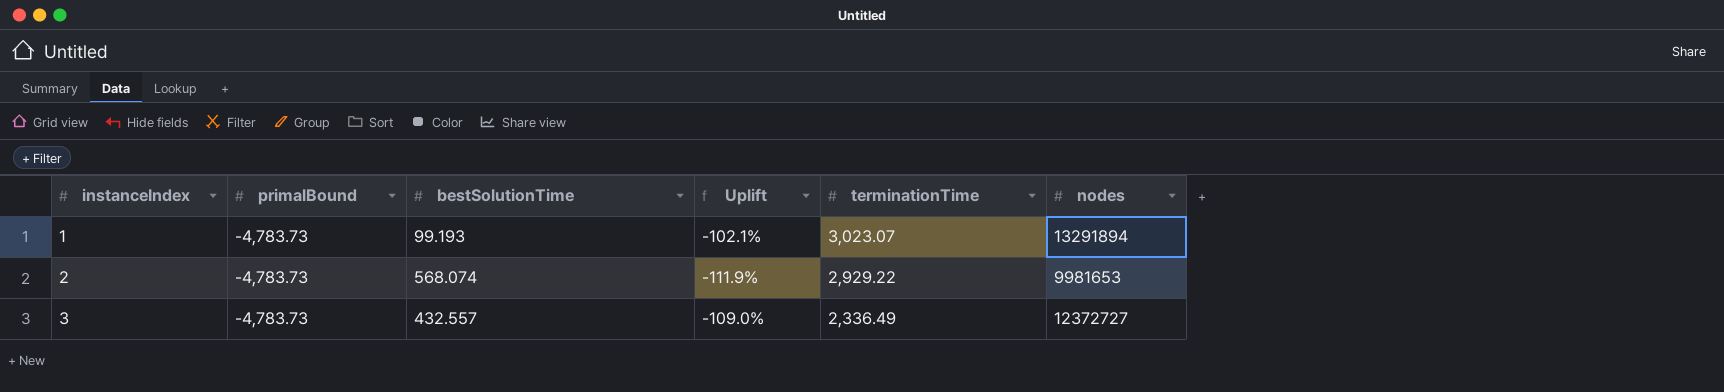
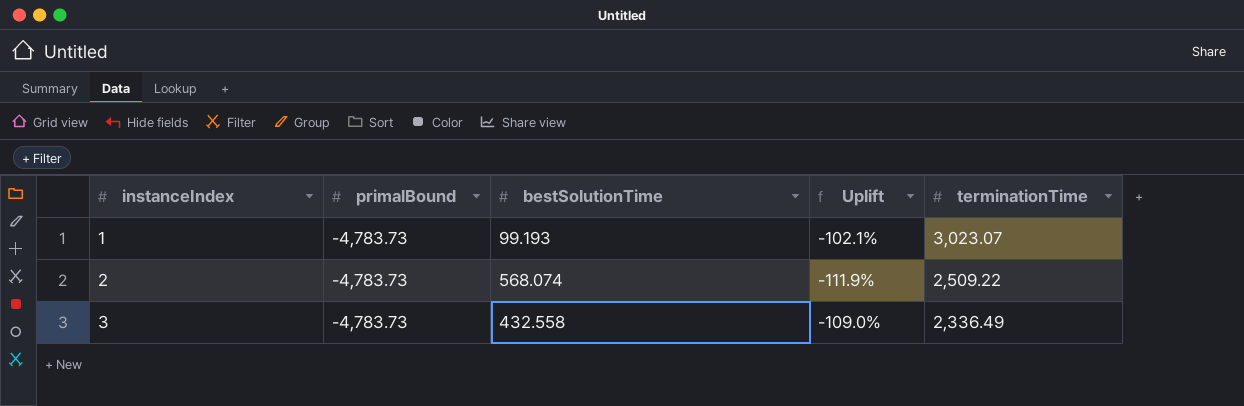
column nodes | position: 6 -> none
2 | terminationTime: 2,929.22 -> 2,509.22
3 | bestSolutionTime: 432.557 -> 432.558

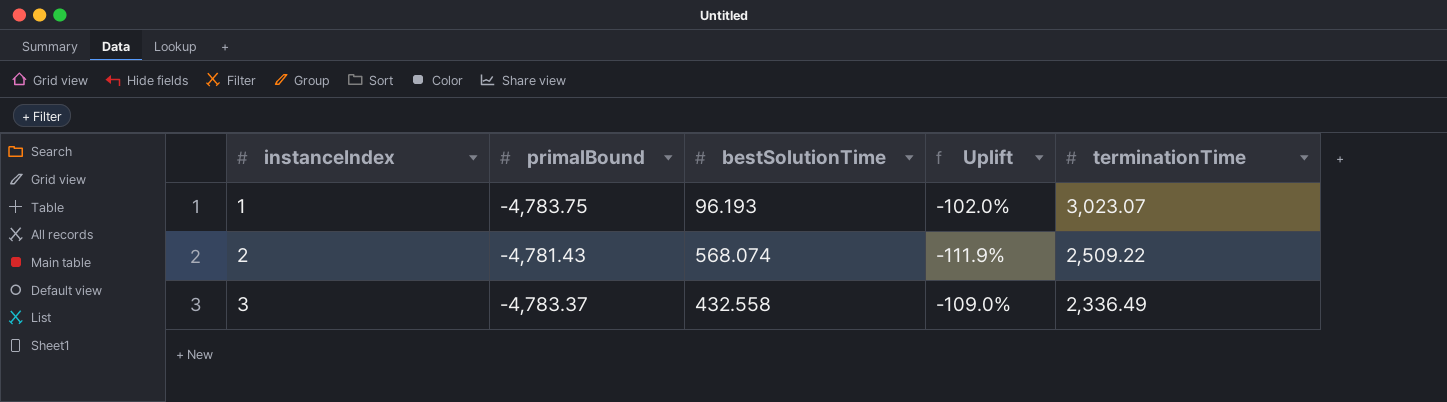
1 | primalBound: -4,783.73 -> -4,783.75
1 | bestSolutionTime: 99.193 -> 96.193
1 | Uplift: -102.1% -> -102.0%
2 | primalBound: -4,783.73 -> -4,781.43
3 | primalBound: -4,783.73 -> -4,783.37

